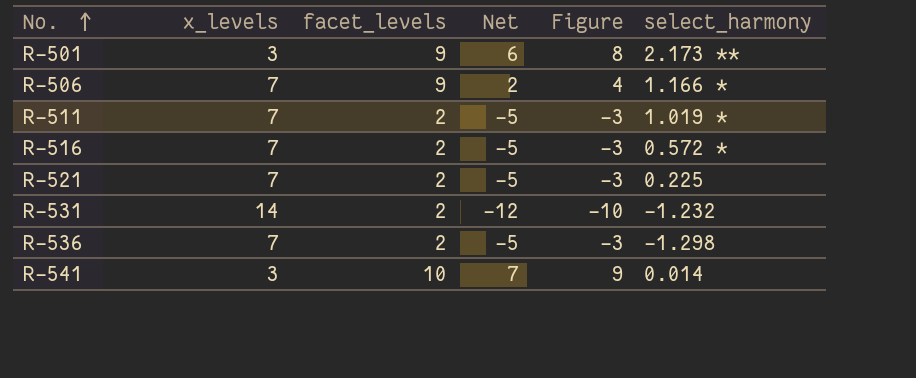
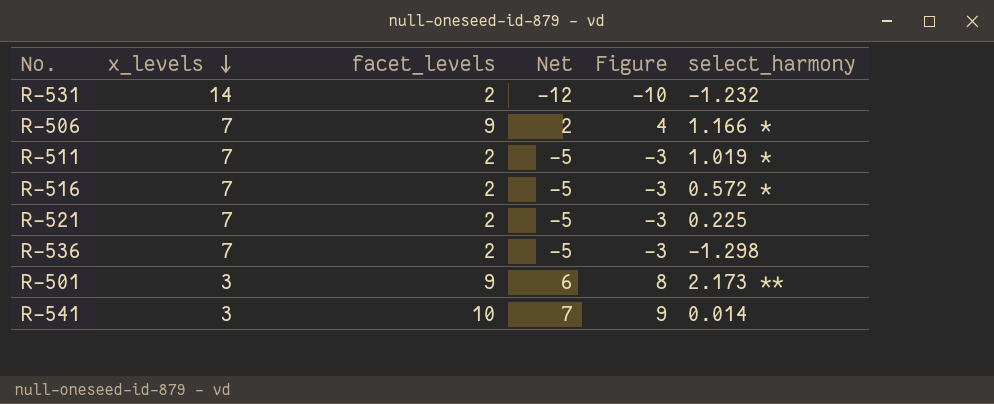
row order: No. ascending -> x_levels descending

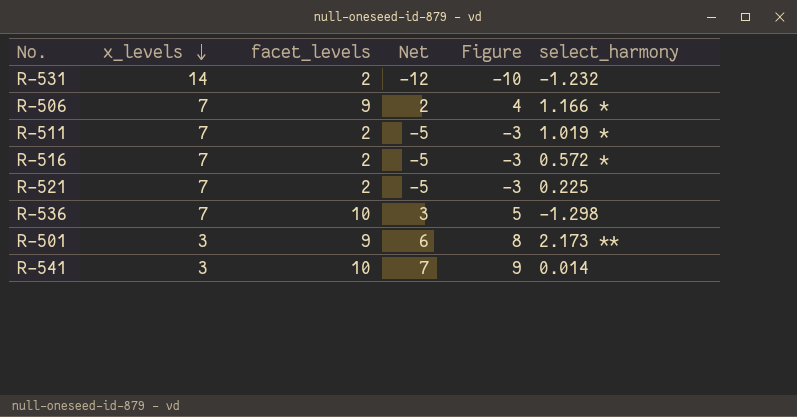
R-536 | facet_levels: 2 -> 10
R-536 | Net: -5 -> 3
R-536 | Figure: -3 -> 5

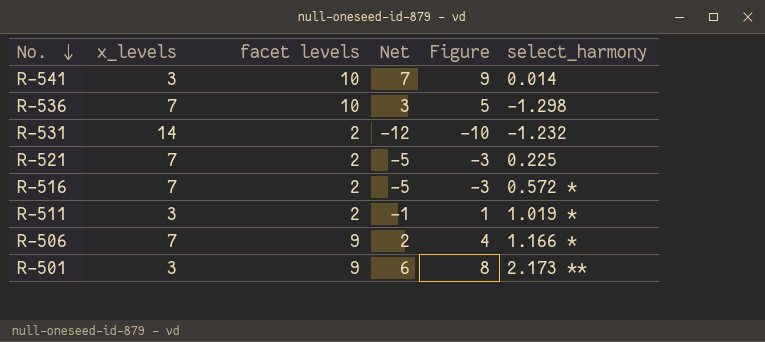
row order: x_levels descending -> No. descending
column name: facet_levels -> facet levels
R-511 | x_levels: 7 -> 3
R-511 | Net: -5 -> -1
R-511 | Figure: -3 -> 1

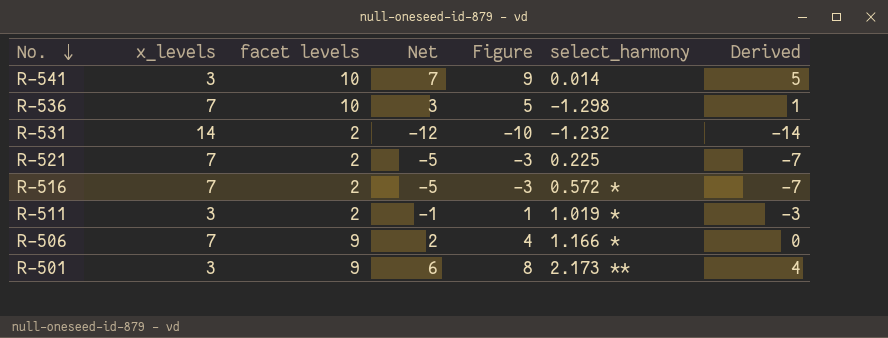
column Derived | formula: none -> [Net] - 2

